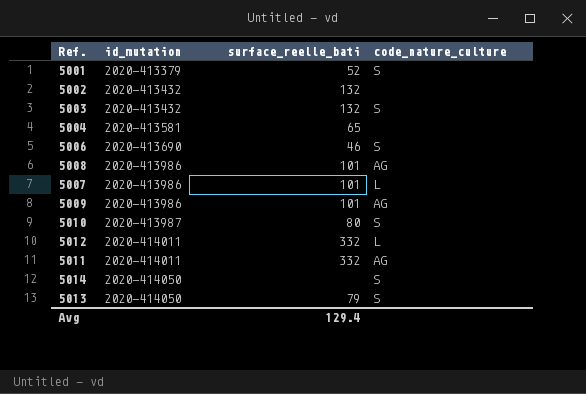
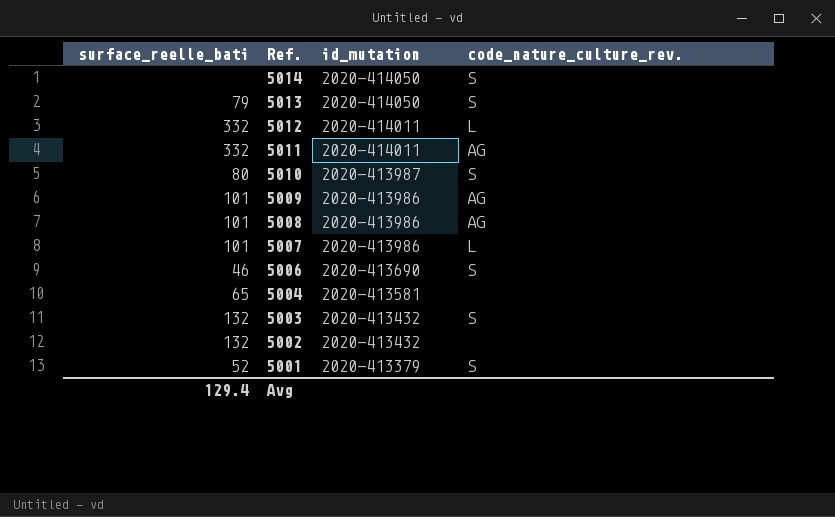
row order: id_mutation ascending -> Ref. descending
column surface_reelle_bati | position: 3 -> 1
column name: code_nature_culture -> code_nature_culture_rev.

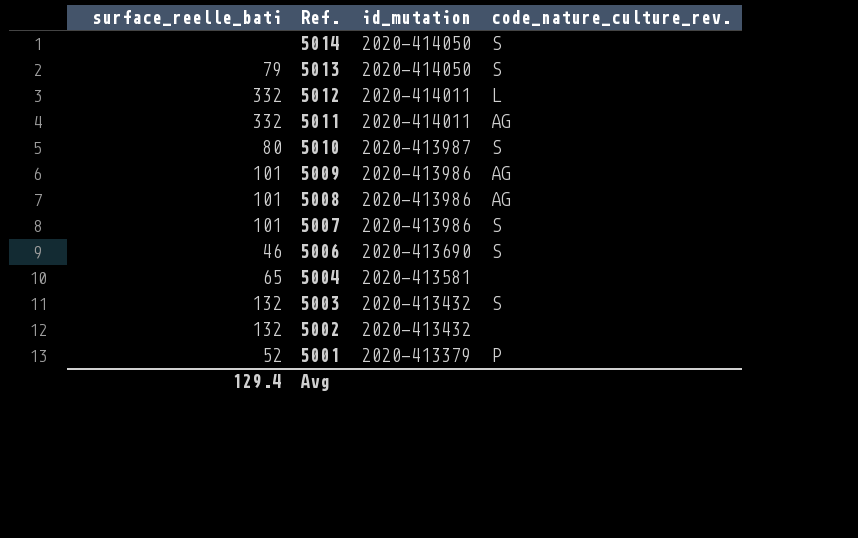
5007 | code_nature_culture_rev.: L -> S
5001 | code_nature_culture_rev.: S -> P

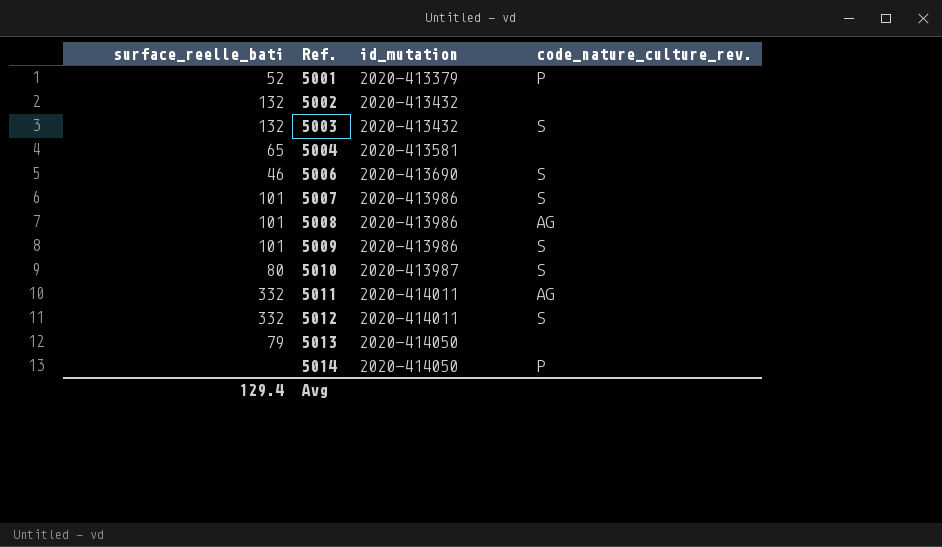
row order: Ref. descending -> Ref. ascending
5009 | code_nature_culture_rev.: AG -> S
5012 | code_nature_culture_rev.: L -> S
5013 | code_nature_culture_rev.: S -> none
5014 | code_nature_culture_rev.: S -> P

